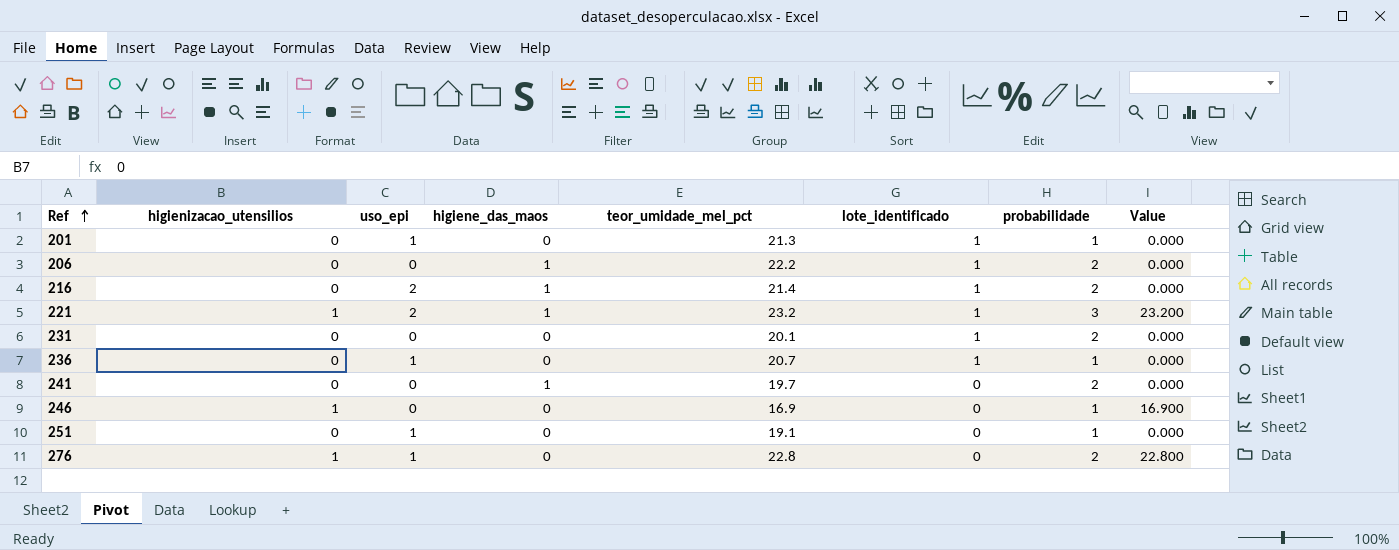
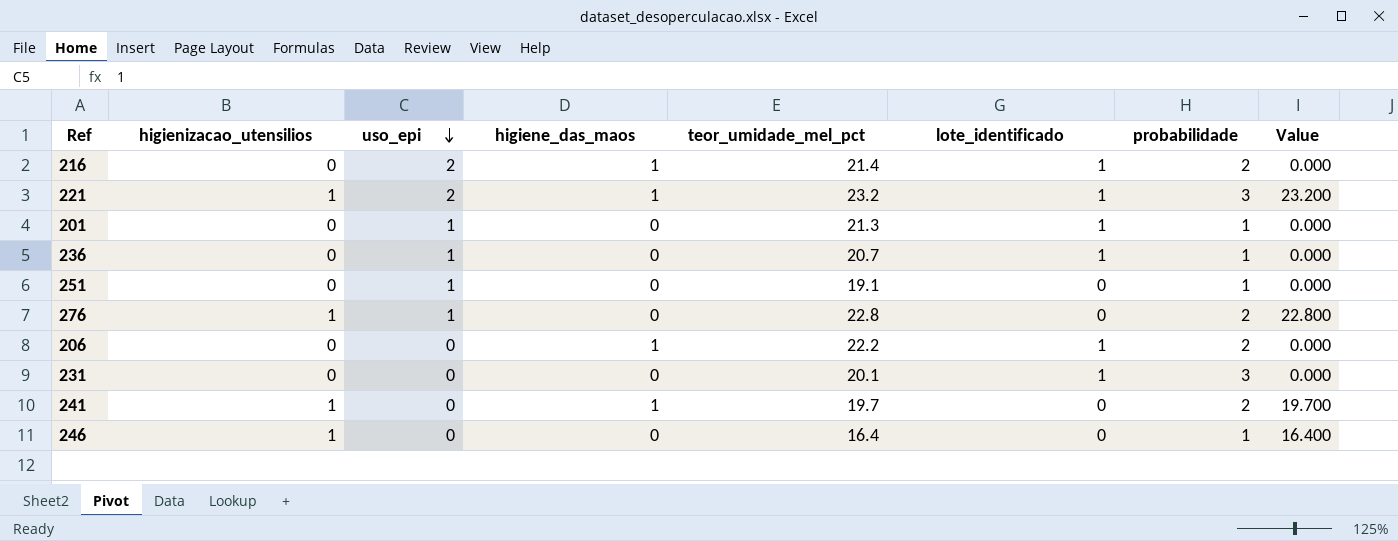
row order: Ref ascending -> uso_epi descending
231 | probabilidade: 2 -> 3
241 | higienizacao_utensilios: 0 -> 1
241 | Value: 0.000 -> 19.700
246 | teor_umidade_mel_pct: 16.9 -> 16.4
246 | Value: 16.900 -> 16.400

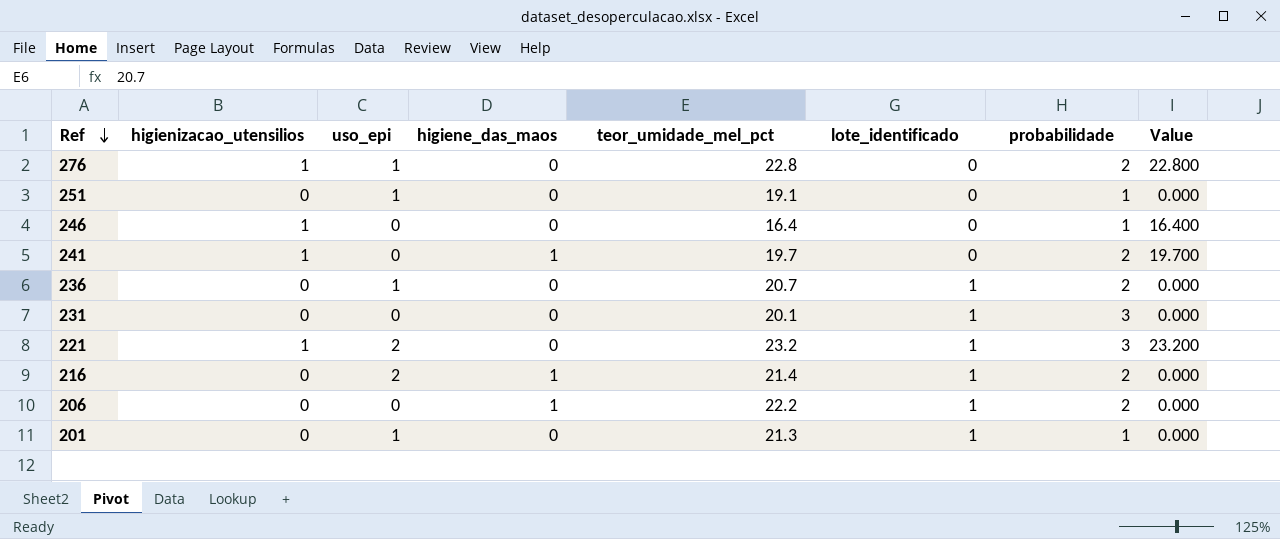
row order: uso_epi descending -> Ref descending
236 | probabilidade: 1 -> 2
221 | higiene_das_maos: 1 -> 0

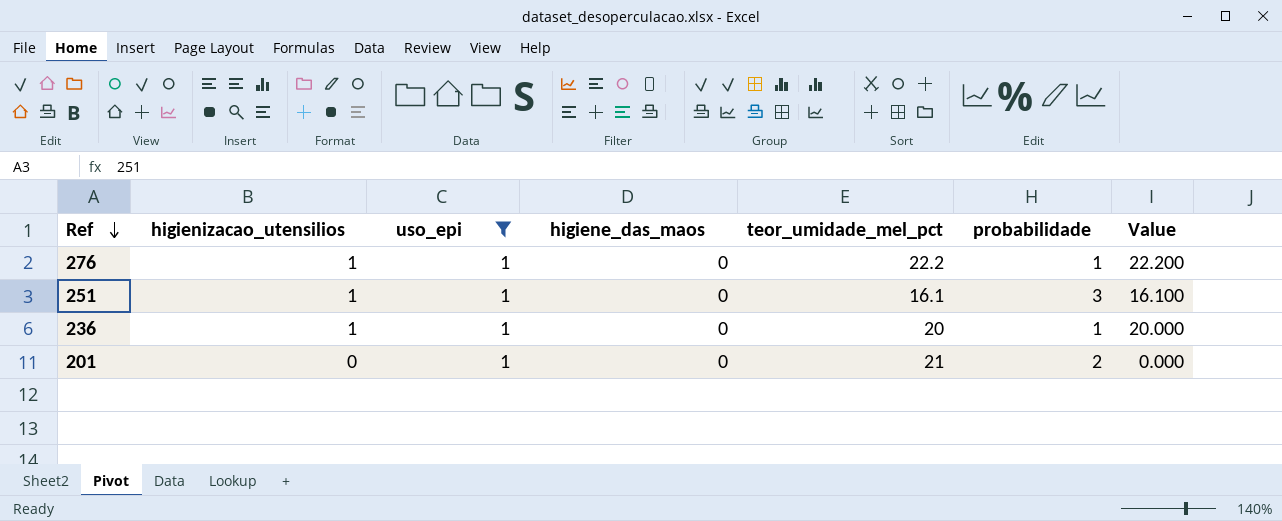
filter: none -> uso_epi = 1
column lote_identificado | position: 6 -> none
276 | teor_umidade_mel_pct: 22.8 -> 22.2
276 | probabilidade: 2 -> 1
276 | Value: 22.800 -> 22.200
251 | higienizacao_utensilios: 0 -> 1
251 | teor_umidade_mel_pct: 19.1 -> 16.1
251 | probabilidade: 1 -> 3
251 | Value: 0.000 -> 16.100
236 | higienizacao_utensilios: 0 -> 1
236 | teor_umidade_mel_pct: 20.7 -> 20
236 | probabilidade: 2 -> 1
236 | Value: 0.000 -> 20.000
201 | teor_umidade_mel_pct: 21.3 -> 21
201 | probabilidade: 1 -> 2

